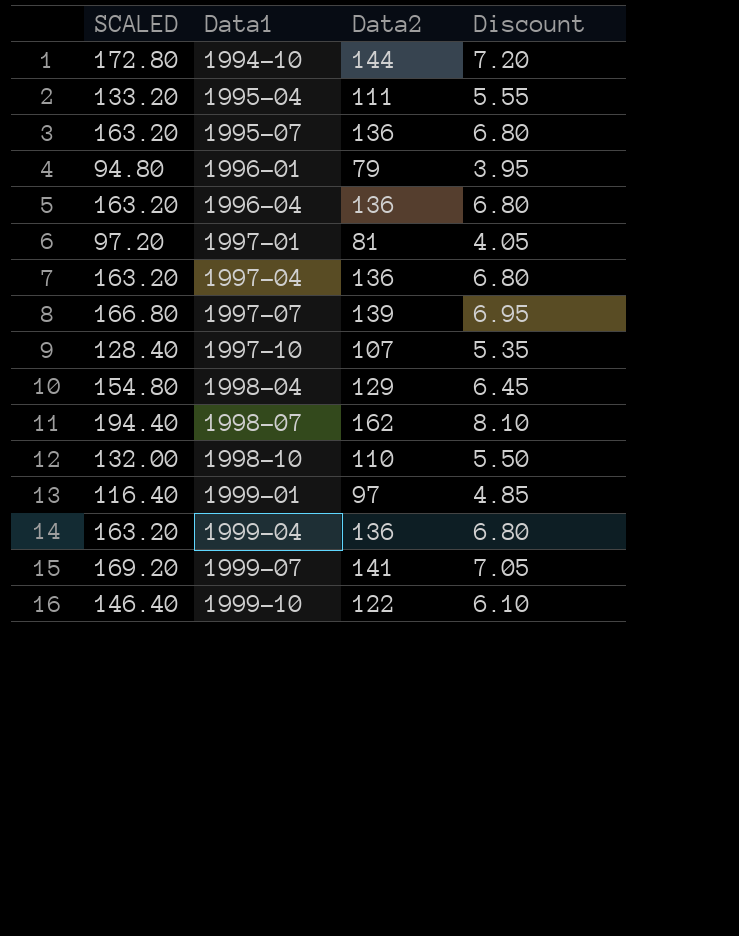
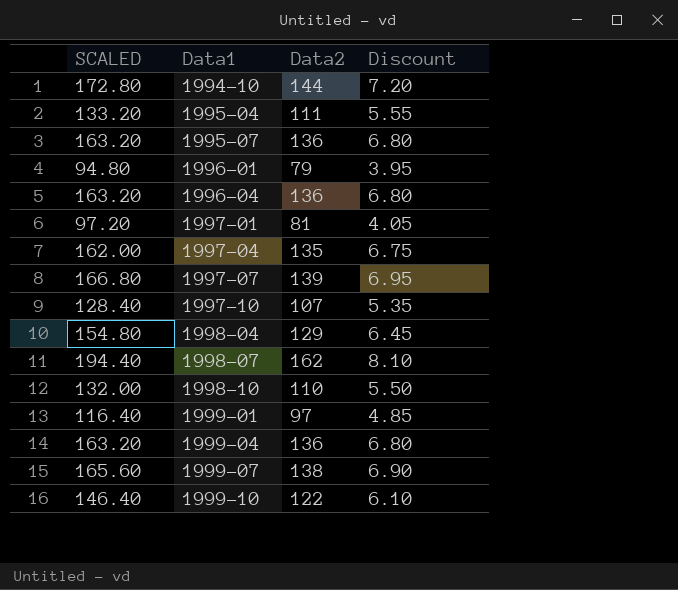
1997-04 | SCALED: 163.20 -> 162.00
1997-04 | Data2: 136 -> 135
1997-04 | Discount: 6.80 -> 6.75
1999-07 | SCALED: 169.20 -> 165.60
1999-07 | Data2: 141 -> 138
1999-07 | Discount: 7.05 -> 6.90

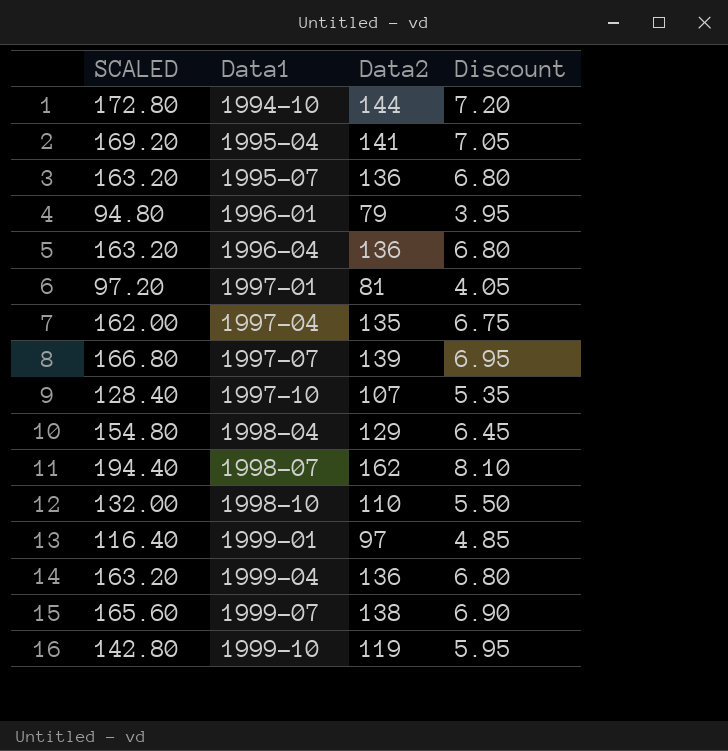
1995-04 | SCALED: 133.20 -> 169.20
1995-04 | Data2: 111 -> 141
1995-04 | Discount: 5.55 -> 7.05
1999-10 | SCALED: 146.40 -> 142.80
1999-10 | Data2: 122 -> 119
1999-10 | Discount: 6.10 -> 5.95

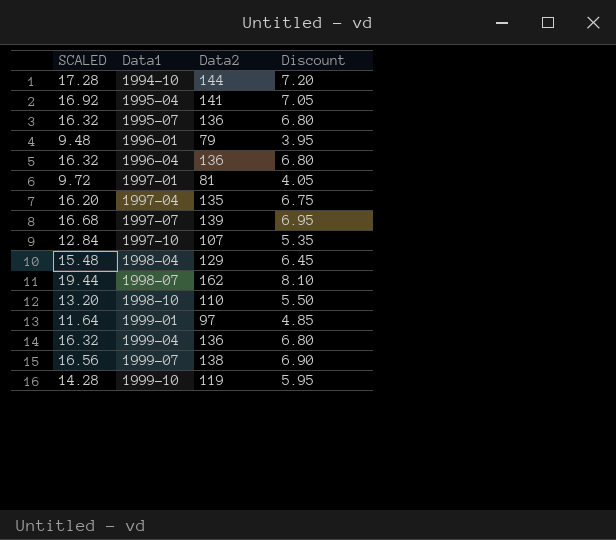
column SCALED | formula: [Data2] * 1.2 -> [Data2] * 0.12

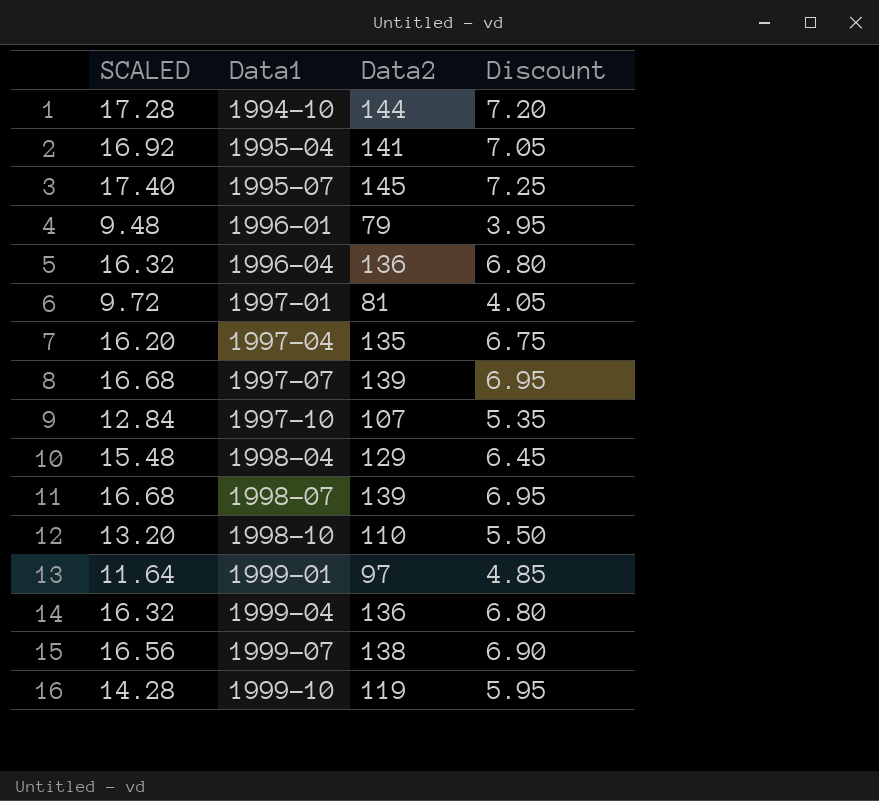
1995-07 | SCALED: 16.32 -> 17.40
1995-07 | Data2: 136 -> 145
1995-07 | Discount: 6.80 -> 7.25
1998-07 | SCALED: 19.44 -> 16.68
1998-07 | Data2: 162 -> 139
1998-07 | Discount: 8.10 -> 6.95

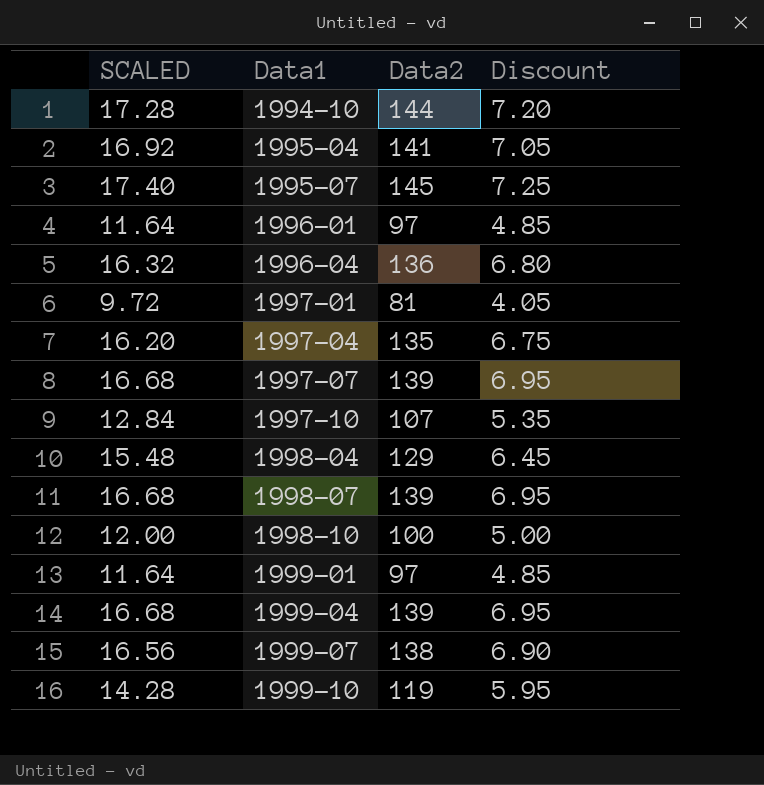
1996-01 | SCALED: 9.48 -> 11.64
1996-01 | Data2: 79 -> 97
1996-01 | Discount: 3.95 -> 4.85
1998-10 | SCALED: 13.20 -> 12.00
1998-10 | Data2: 110 -> 100
1998-10 | Discount: 5.50 -> 5.00
1999-04 | SCALED: 16.32 -> 16.68
1999-04 | Data2: 136 -> 139
1999-04 | Discount: 6.80 -> 6.95

